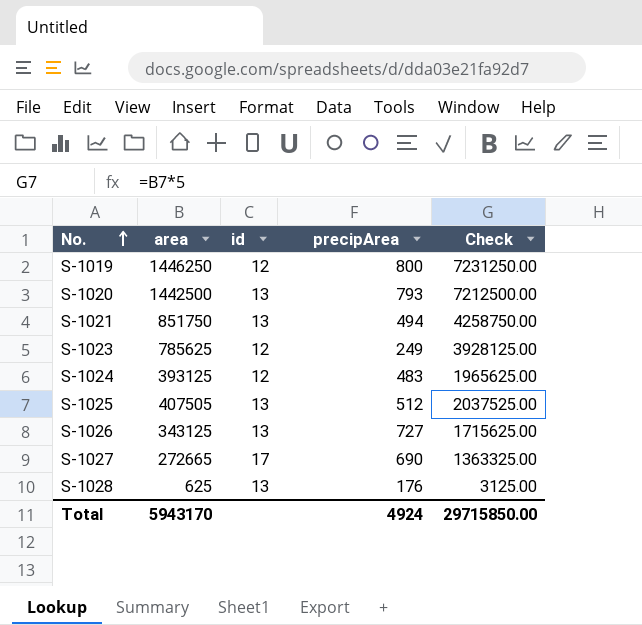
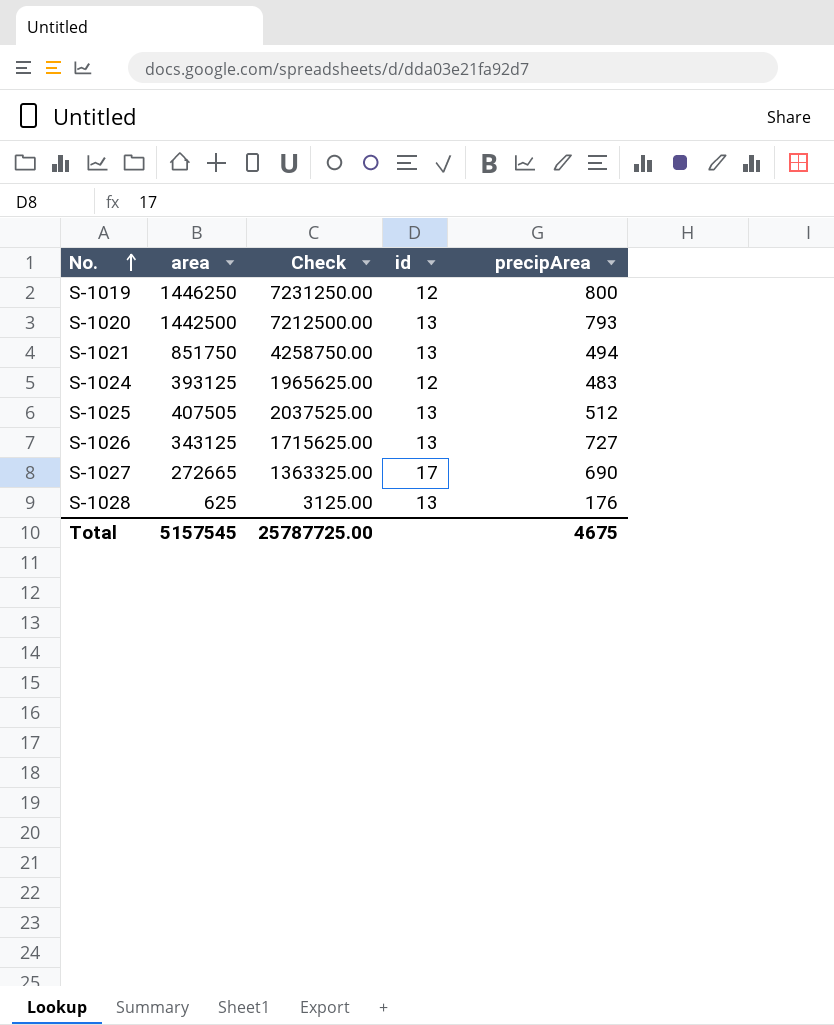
column Check | position: 5 -> 3
row S-1023: 785625 | 12 | 249 | 3928125.00 -> none
Total | area: 5943170 -> 5157545
Total | Check: 29715850.00 -> 25787725.00
Total | precipArea: 4924 -> 4675

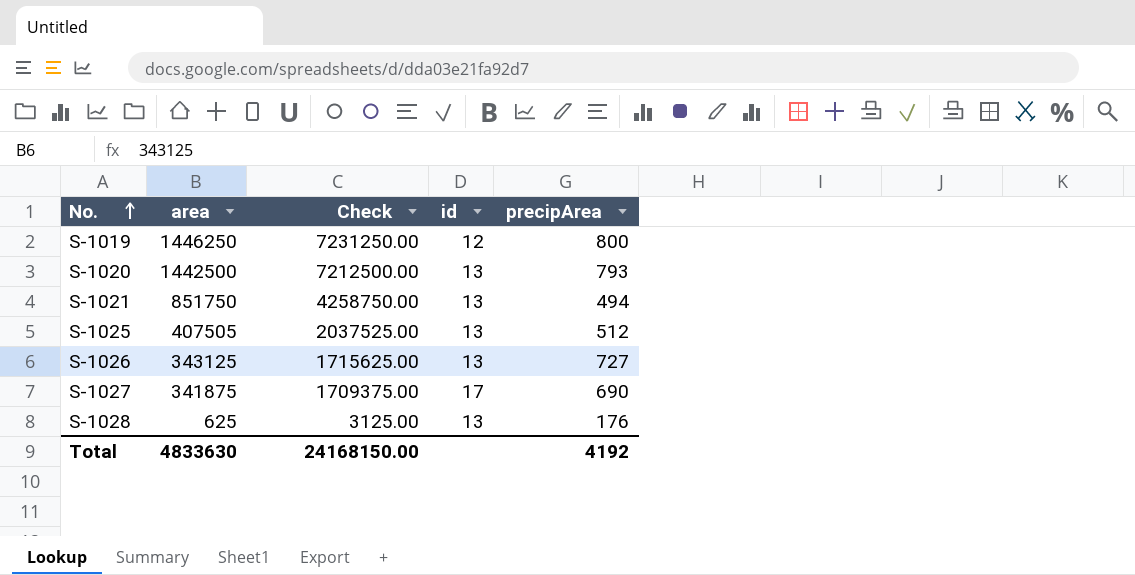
row S-1024: 393125 | 1965625.00 | 12 | 483 -> none
S-1027 | area: 272665 -> 341875
S-1027 | Check: 1363325.00 -> 1709375.00
Total | area: 5157545 -> 4833630
Total | Check: 25787725.00 -> 24168150.00
Total | precipArea: 4675 -> 4192

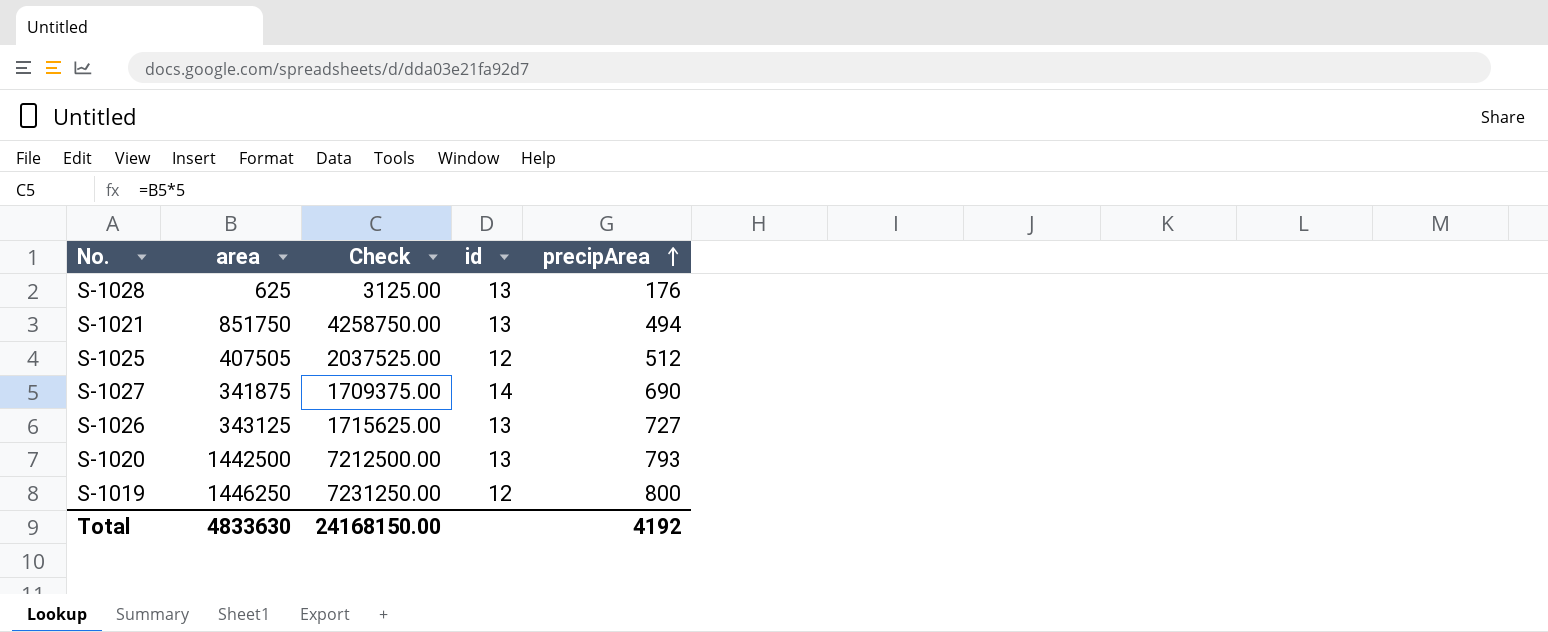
row order: No. ascending -> precipArea ascending
S-1025 | id: 13 -> 12
S-1027 | id: 17 -> 14

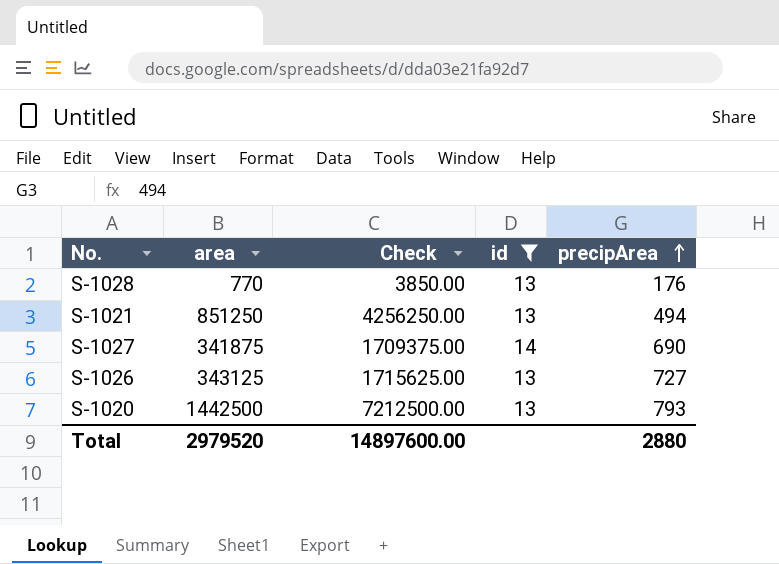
filter: none -> id != 12
S-1028 | area: 625 -> 770
S-1028 | Check: 3125.00 -> 3850.00
S-1021 | area: 851750 -> 851250
S-1021 | Check: 4258750.00 -> 4256250.00
Total | area: 4833630 -> 2979520
Total | Check: 24168150.00 -> 14897600.00
Total | precipArea: 4192 -> 2880

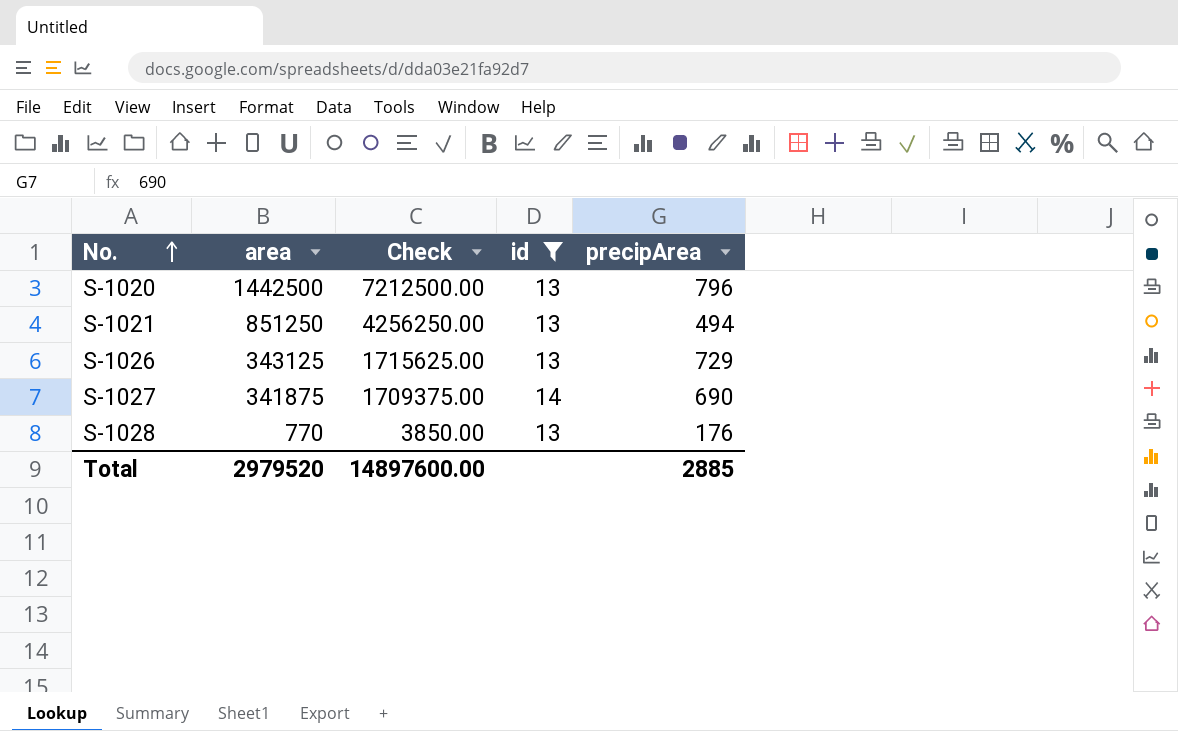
row order: precipArea ascending -> No. ascending
S-1020 | precipArea: 793 -> 796
S-1026 | precipArea: 727 -> 729
Total | precipArea: 2880 -> 2885

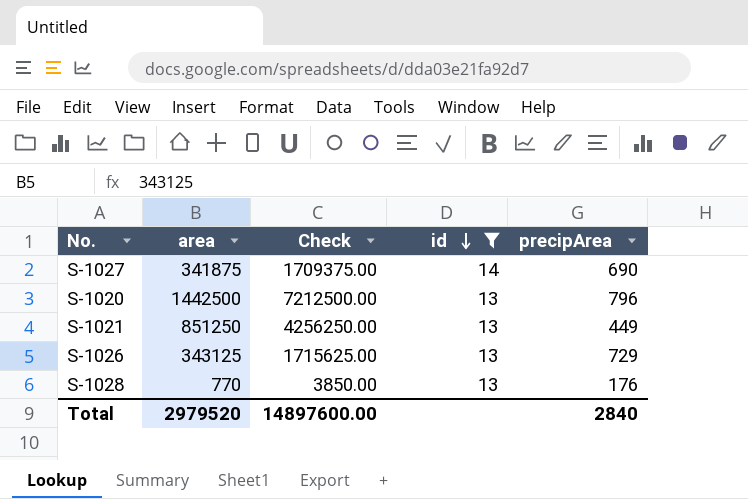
row order: No. ascending -> id descending
S-1021 | precipArea: 494 -> 449
Total | precipArea: 2885 -> 2840

